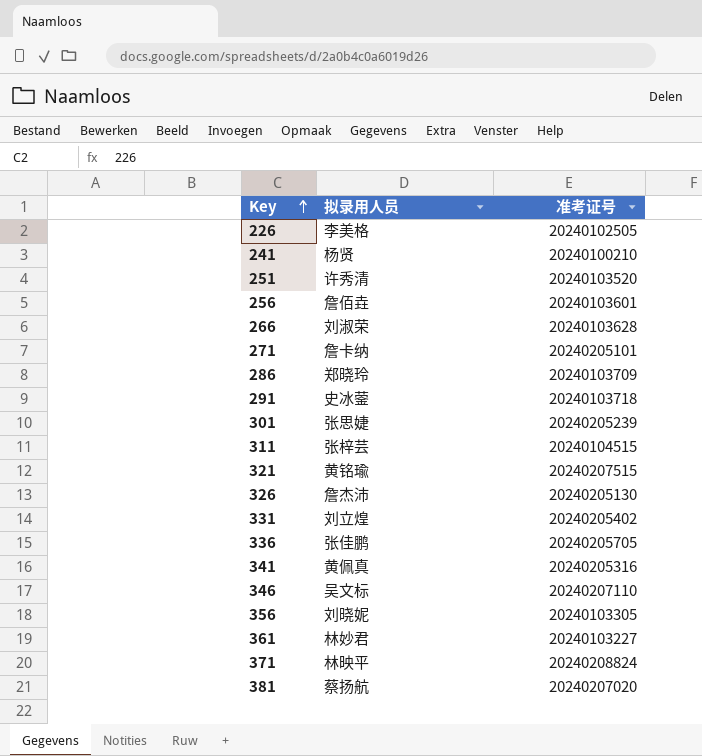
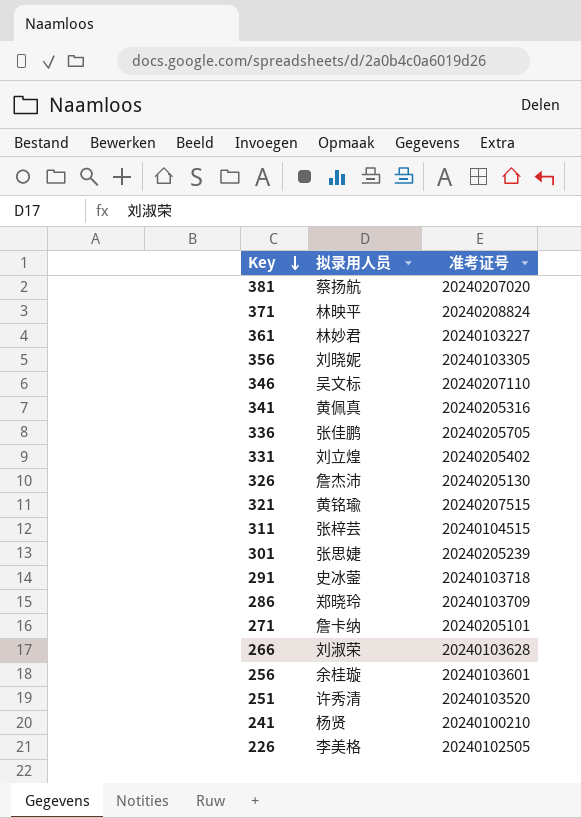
row order: Key ascending -> Key descending
256 | 拟录用人员: 詹佰垚 -> 余桂璇

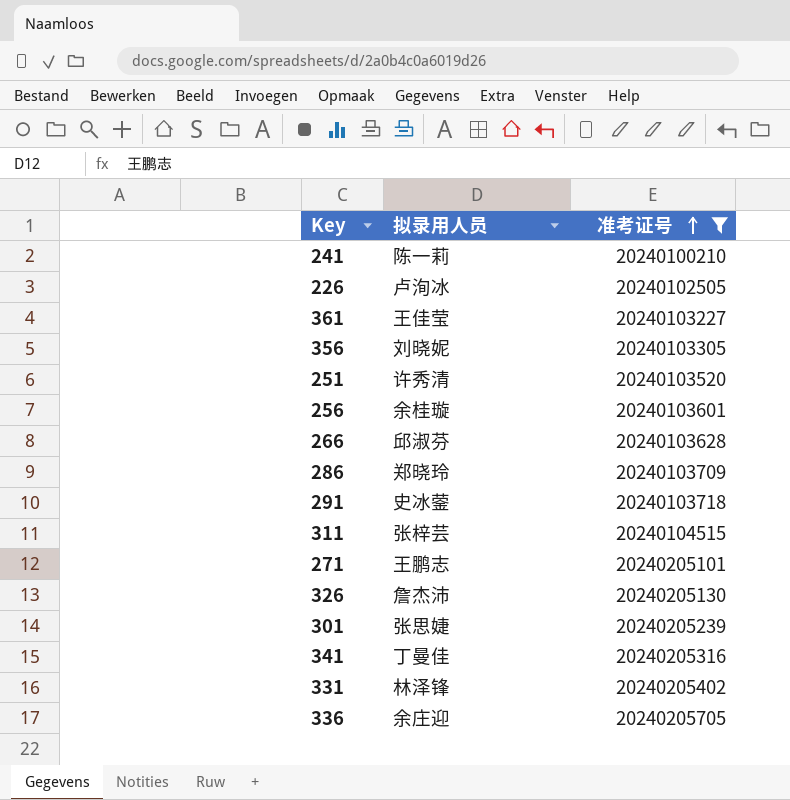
filter: none -> 准考证号 <= 20240205705
row order: Key descending -> 准考证号 ascending
241 | 拟录用人员: 杨贤 -> 陈一莉
226 | 拟录用人员: 李美格 -> 卢洵冰
361 | 拟录用人员: 林妙君 -> 王佳莹
266 | 拟录用人员: 刘淑荣 -> 邱淑芬
271 | 拟录用人员: 詹卡纳 -> 王鹏志
341 | 拟录用人员: 黄佩真 -> 丁曼佳
331 | 拟录用人员: 刘立煌 -> 林泽锋
336 | 拟录用人员: 张佳鹏 -> 余庄迎

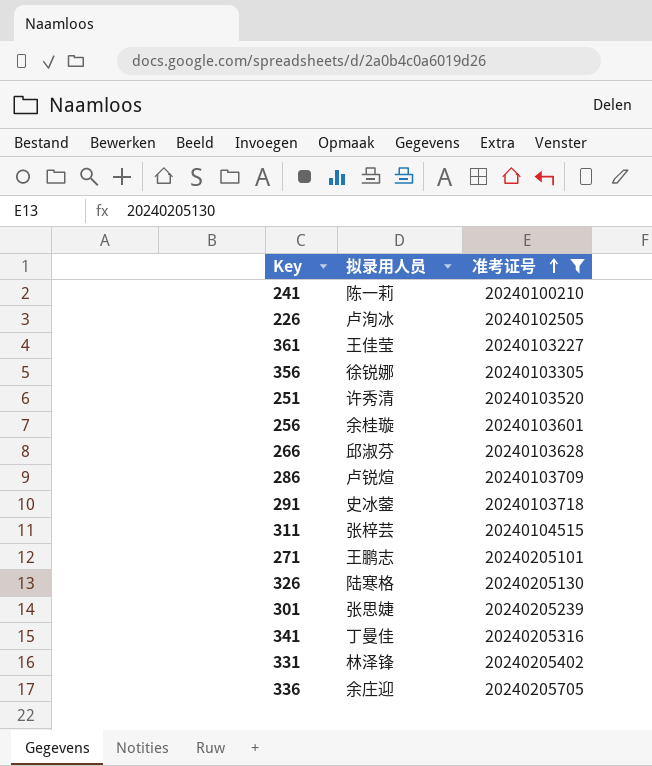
356 | 拟录用人员: 刘晓妮 -> 徐锐娜
286 | 拟录用人员: 郑晓玲 -> 卢锐煊
326 | 拟录用人员: 詹杰沛 -> 陆寒格

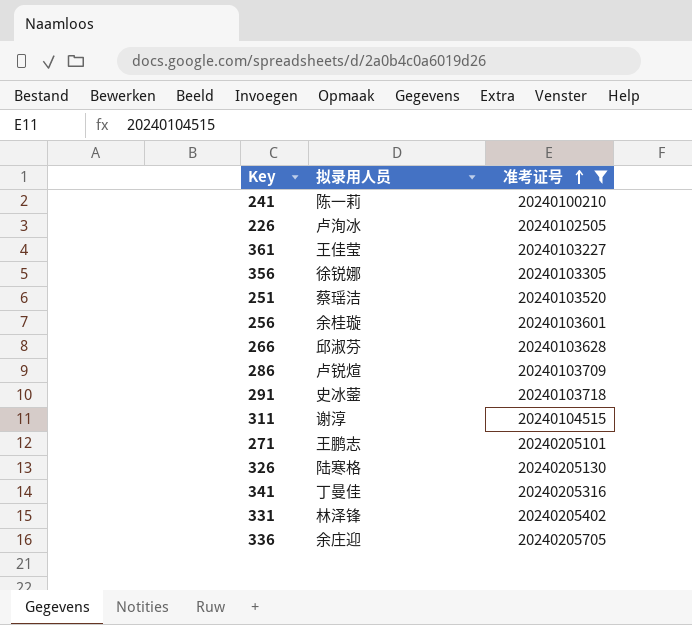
row 301: 张思婕 | 20240205239 -> none
251 | 拟录用人员: 许秀清 -> 蔡瑶洁
311 | 拟录用人员: 张梓芸 -> 谢淳

